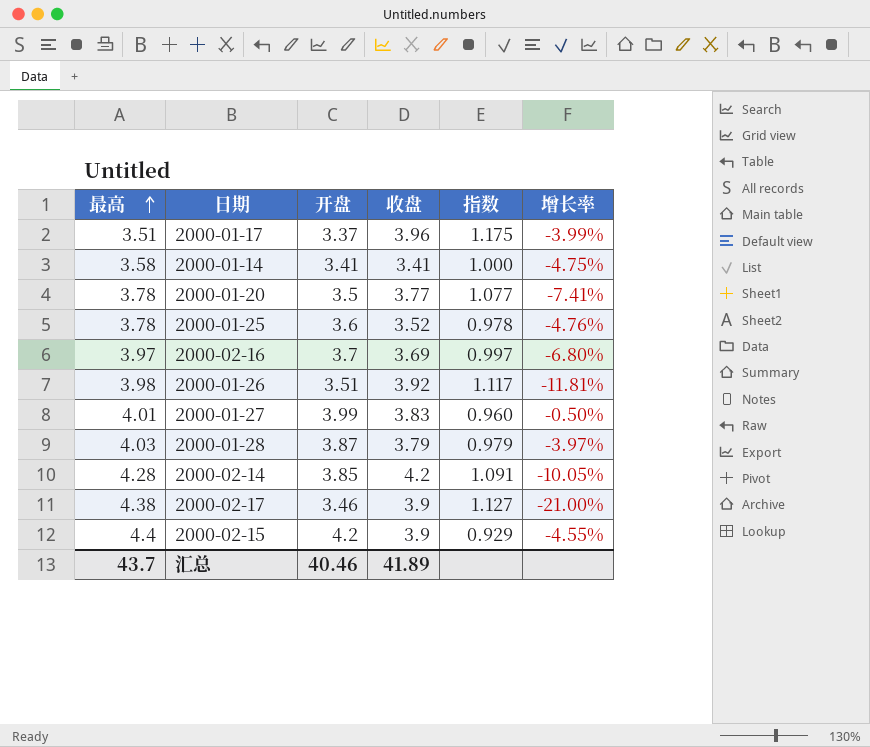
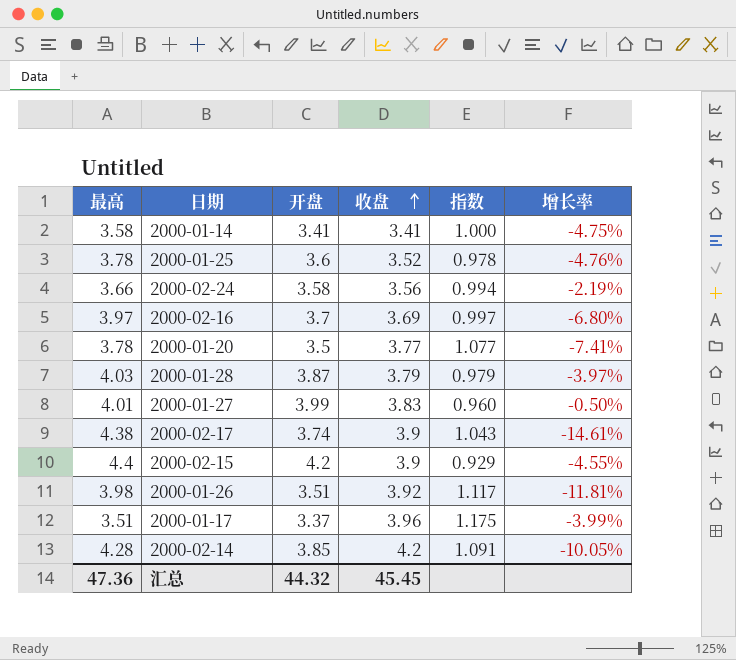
row order: 最高 ascending -> 收盘 ascending
row 2000-02-24: none -> 3.66 | 3.58 | 3.56 | 0.994 | -2.19%
2000-02-17 | 开盘: 3.46 -> 3.74
2000-02-17 | 指数: 1.127 -> 1.043
2000-02-17 | 增长率: -21.00% -> -14.61%
汇总 | 最高: 43.7 -> 47.36
汇总 | 开盘: 40.46 -> 44.32
汇总 | 收盘: 41.89 -> 45.45

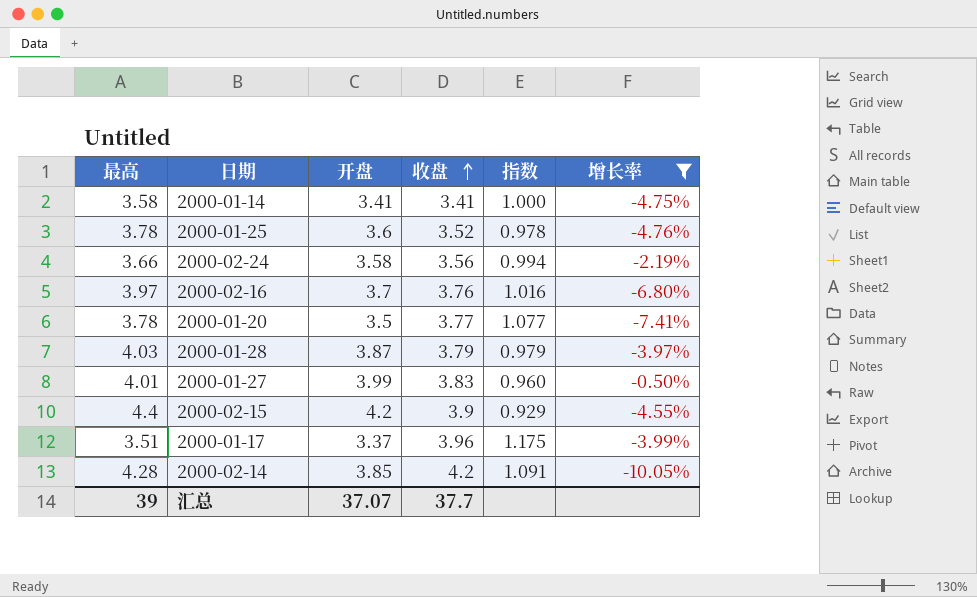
filter: none -> 增长率 >= -10.05%
2000-02-16 | 收盘: 3.69 -> 3.76
2000-02-16 | 指数: 0.997 -> 1.016
汇总 | 最高: 47.36 -> 39
汇总 | 开盘: 44.32 -> 37.07
汇总 | 收盘: 45.45 -> 37.7

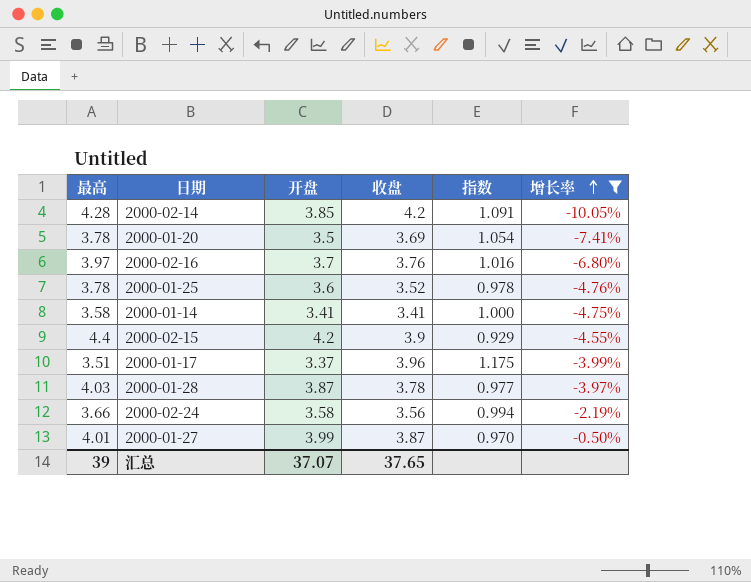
row order: 收盘 ascending -> 增长率 ascending
2000-01-20 | 收盘: 3.77 -> 3.69
2000-01-20 | 指数: 1.077 -> 1.054
2000-01-28 | 收盘: 3.79 -> 3.78
2000-01-28 | 指数: 0.979 -> 0.977
2000-01-27 | 收盘: 3.83 -> 3.87
2000-01-27 | 指数: 0.960 -> 0.970
汇总 | 收盘: 37.7 -> 37.65

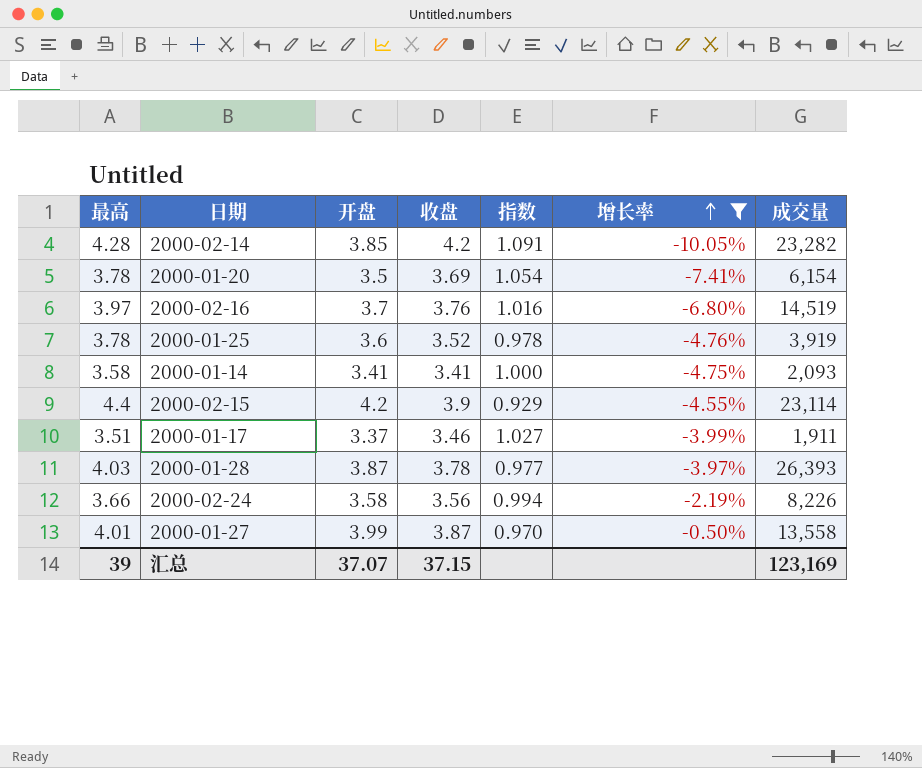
column 成交量 | position: none -> 7
2000-01-17 | 收盘: 3.96 -> 3.46
2000-01-17 | 指数: 1.175 -> 1.027
汇总 | 收盘: 37.65 -> 37.15

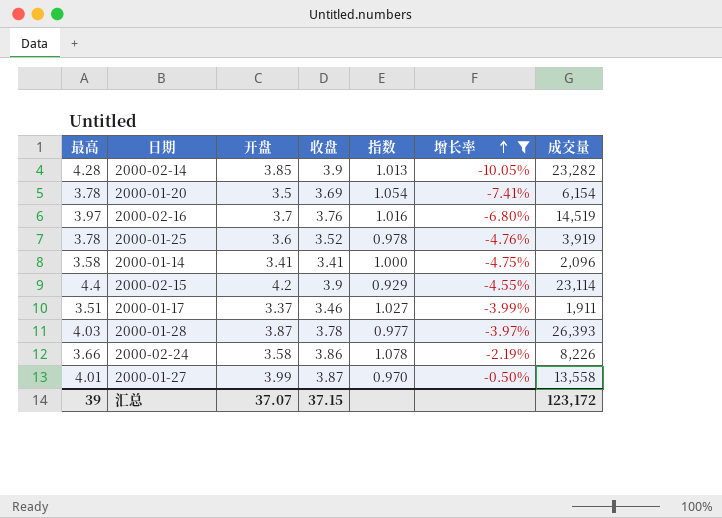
2000-02-14 | 收盘: 4.2 -> 3.9
2000-02-14 | 指数: 1.091 -> 1.013
2000-01-14 | 成交量: 2,093 -> 2,096
2000-02-24 | 收盘: 3.56 -> 3.86
2000-02-24 | 指数: 0.994 -> 1.078
汇总 | 成交量: 123,169 -> 123,172

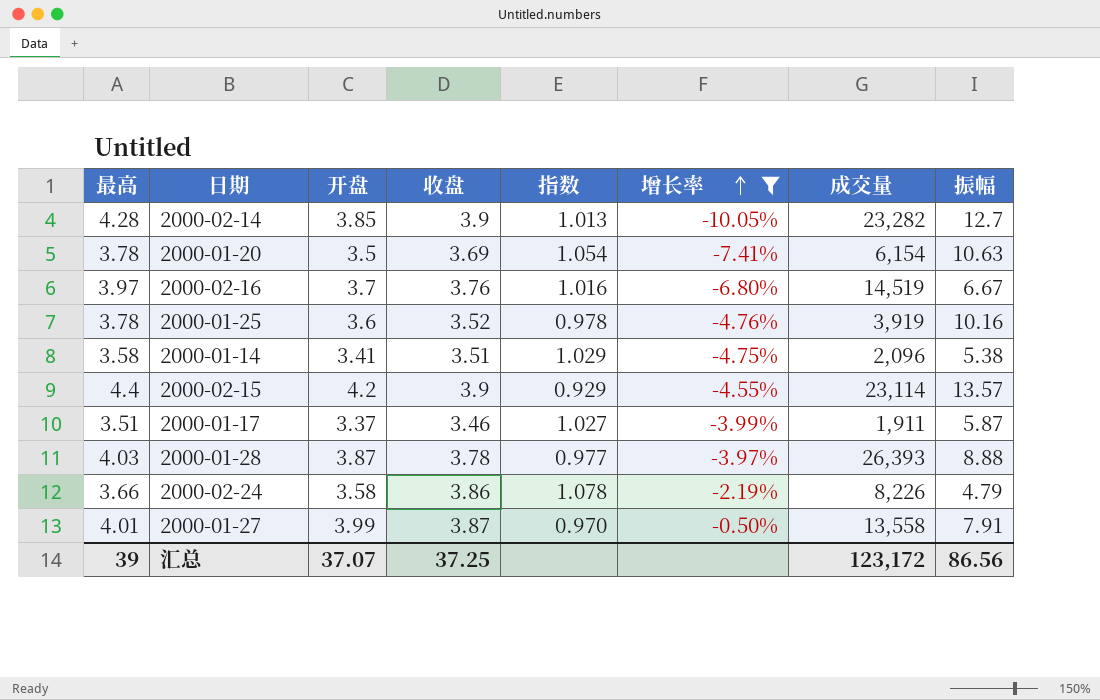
column 振幅 | position: none -> 8
2000-01-14 | 收盘: 3.41 -> 3.51
2000-01-14 | 指数: 1.000 -> 1.029
汇总 | 收盘: 37.15 -> 37.25

